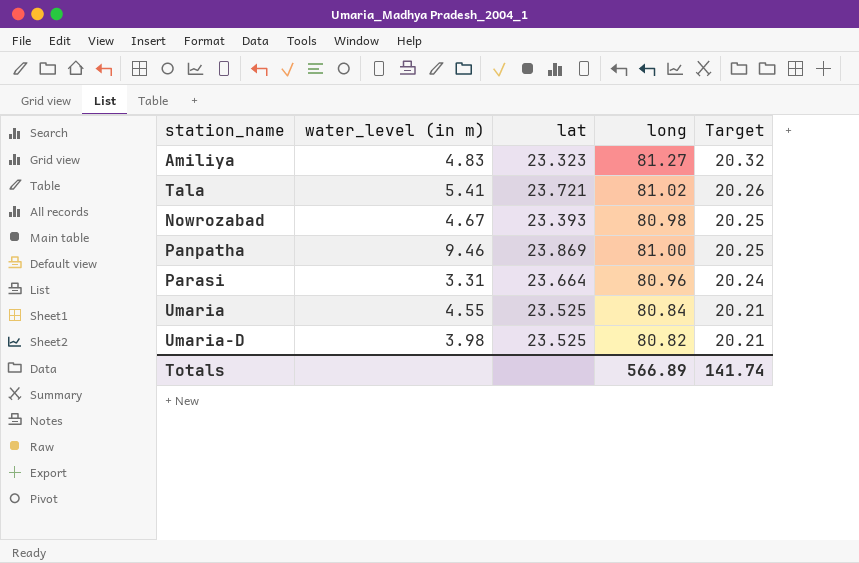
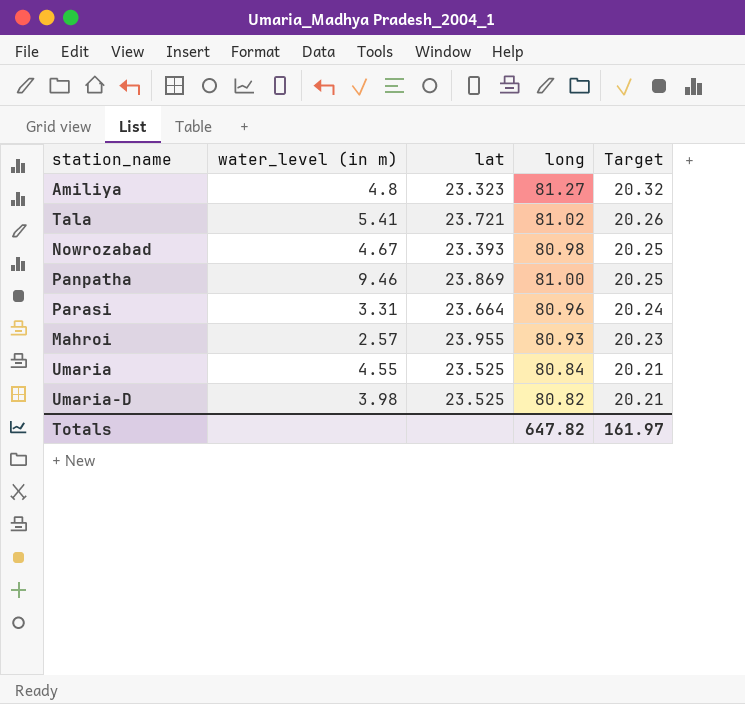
Amiliya | water_level (in m): 4.83 -> 4.8
row Mahroi: none -> 2.57 | 23.955 | 80.93 | 20.23
Totals | long: 566.89 -> 647.82
Totals | Target: 141.74 -> 161.97

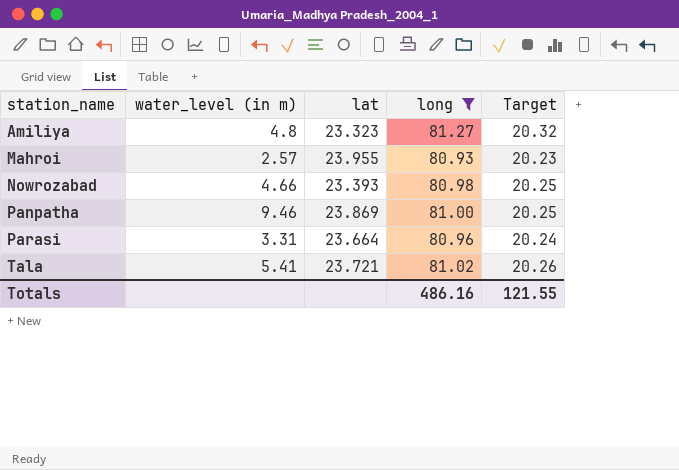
filter: none -> long >= 80.93
row order: Target descending -> station_name ascending
Nowrozabad | water_level (in m): 4.67 -> 4.66
Totals | long: 647.82 -> 486.16
Totals | Target: 161.97 -> 121.55

